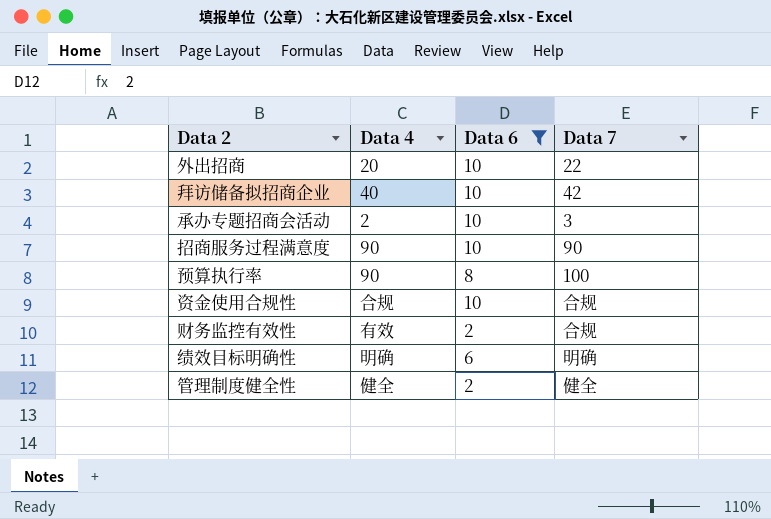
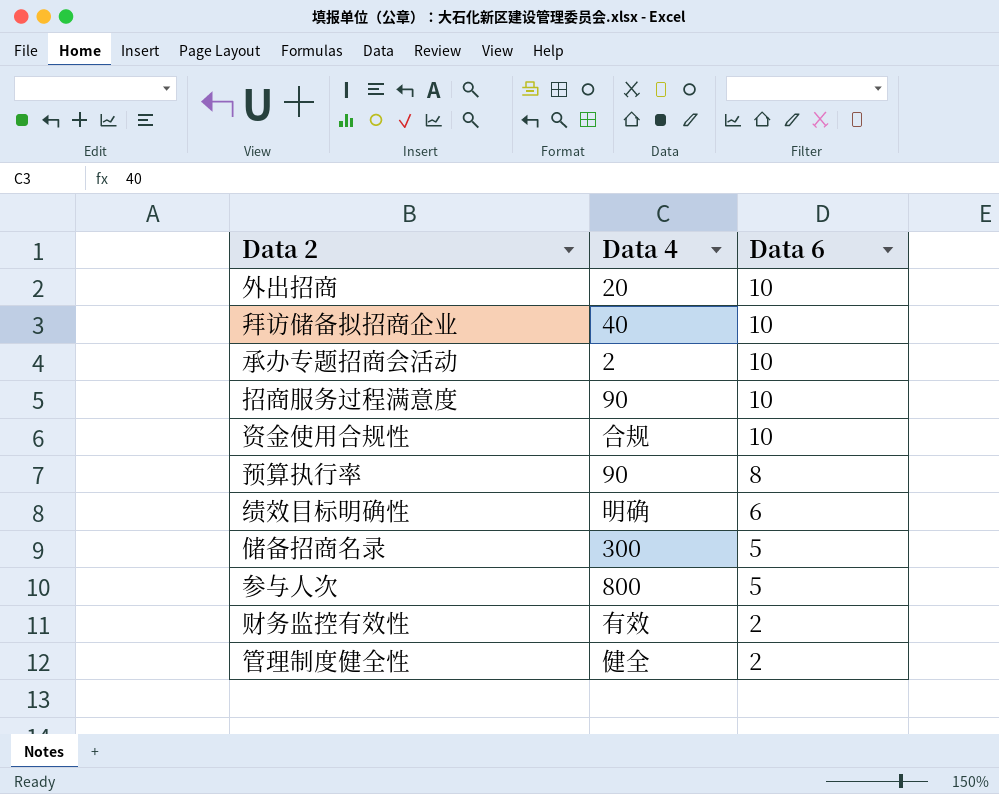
filter: Data 6 != 5 -> none
row order: none -> Data 6 descending
column Data 7 | position: 4 -> none

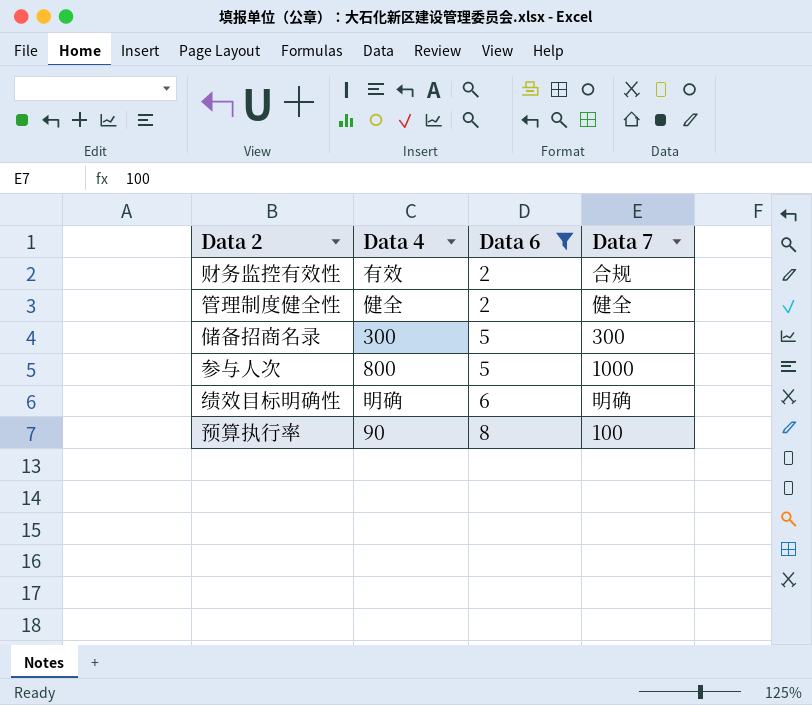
filter: none -> Data 6 != 10
row order: Data 6 descending -> Data 6 ascending
column Data 7 | position: none -> 4

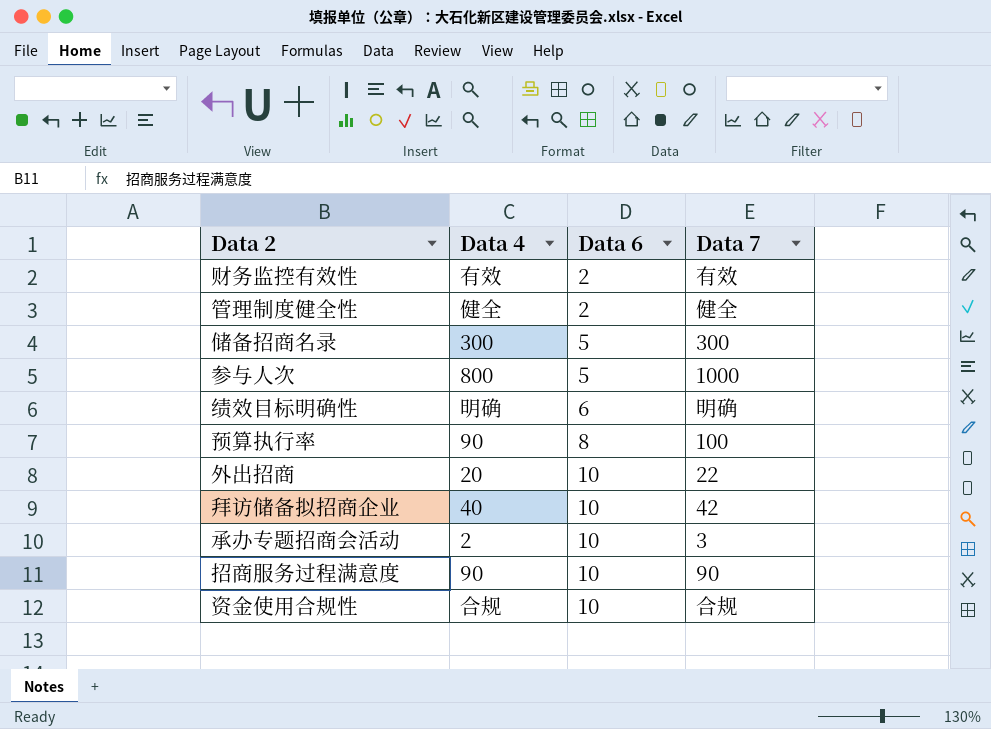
filter: Data 6 != 10 -> none
财务监控有效性 | Data 7: 合规 -> 有效

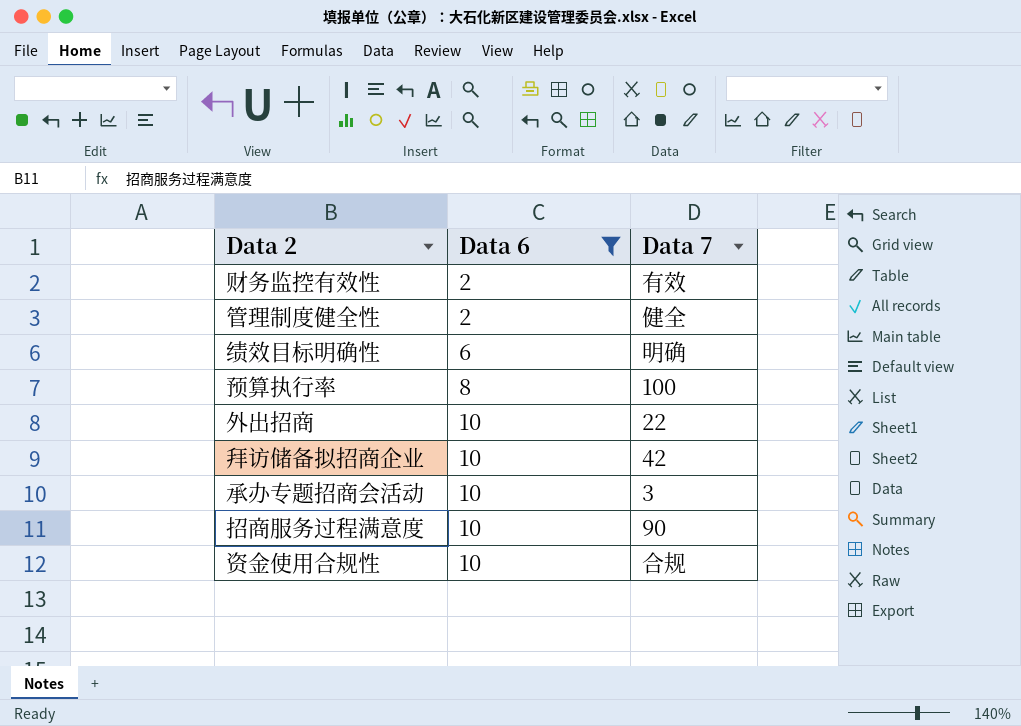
filter: none -> Data 6 != 5
column Data 4 | position: 2 -> none

